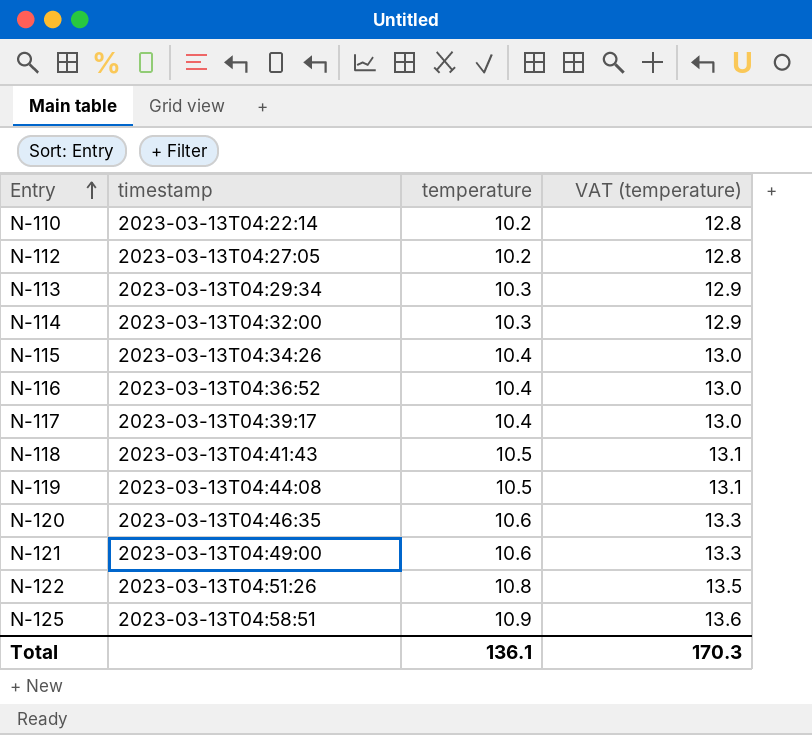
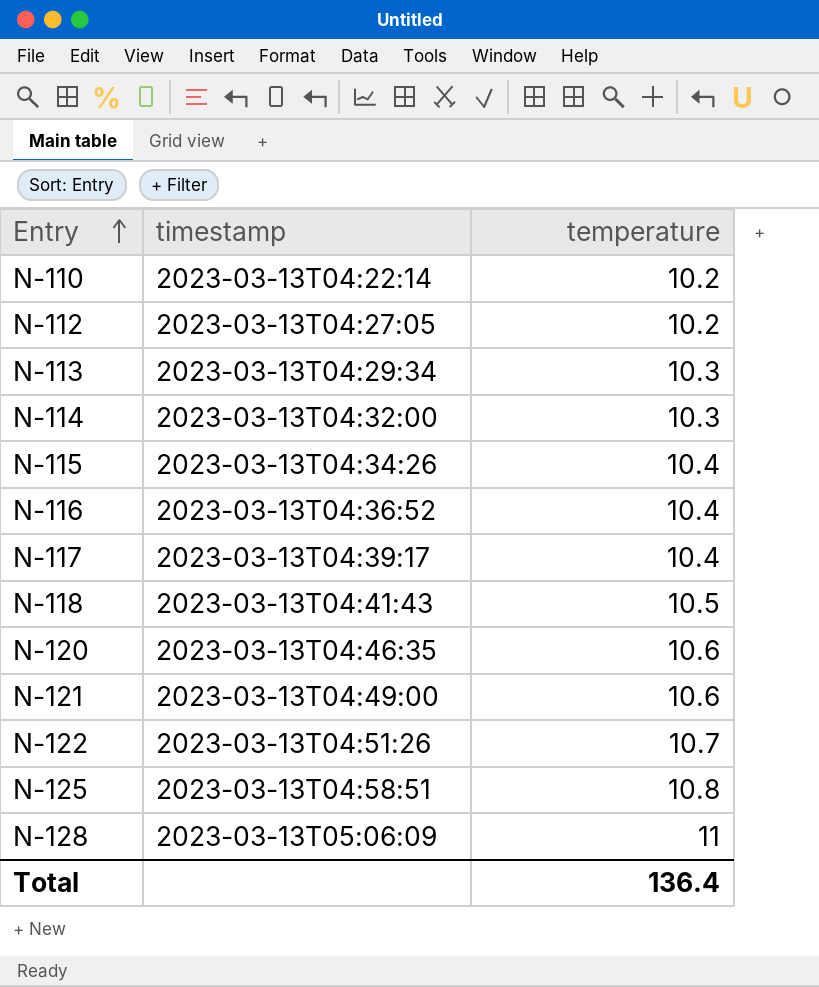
column VAT (temperature) | formula: [temperature] * 1.25 -> none
row N-119: 2023-03-13T04:44:08 | 10.5 | 13.1 -> none
N-122 | temperature: 10.8 -> 10.7
N-125 | temperature: 10.9 -> 10.8
row N-128: none -> 2023-03-13T05:06:09 | 11
Total | temperature: 136.1 -> 136.4

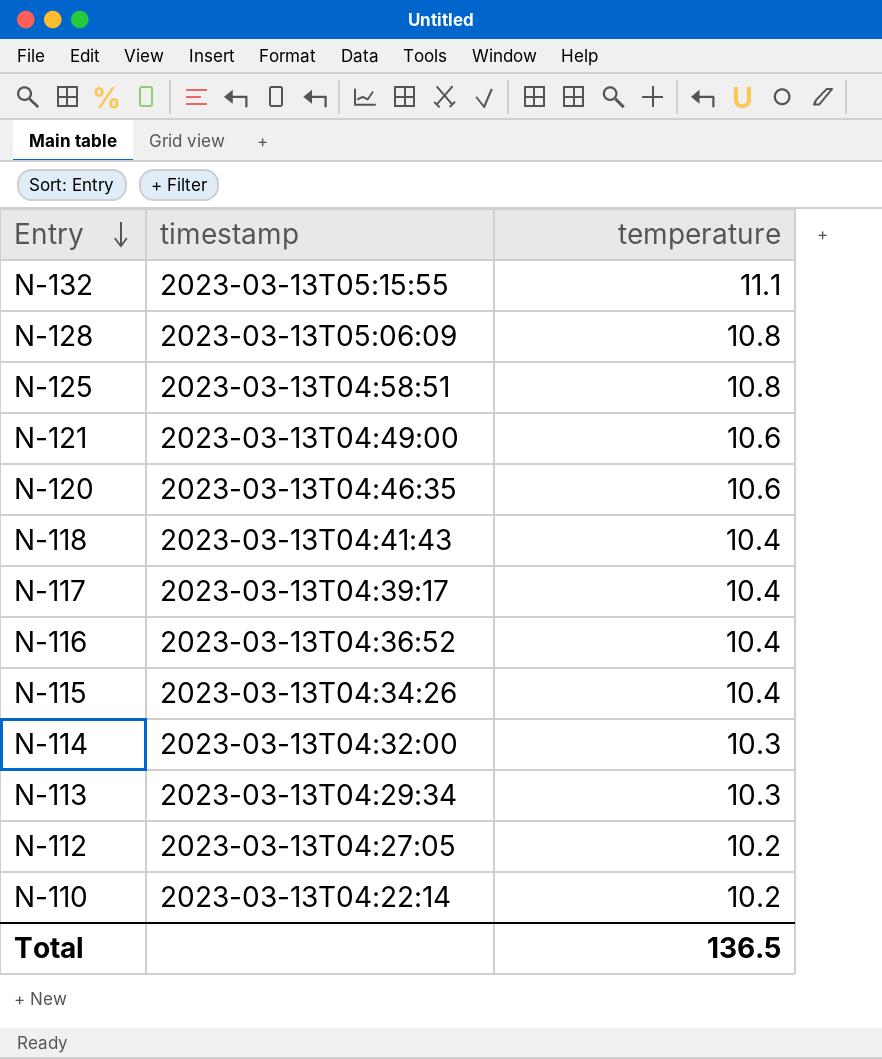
row order: Entry ascending -> Entry descending
row N-122: 2023-03-13T04:51:26 | 10.7 -> none
row N-132: none -> 2023-03-13T05:15:55 | 11.1
N-128 | temperature: 11 -> 10.8
N-118 | temperature: 10.5 -> 10.4
Total | temperature: 136.4 -> 136.5

